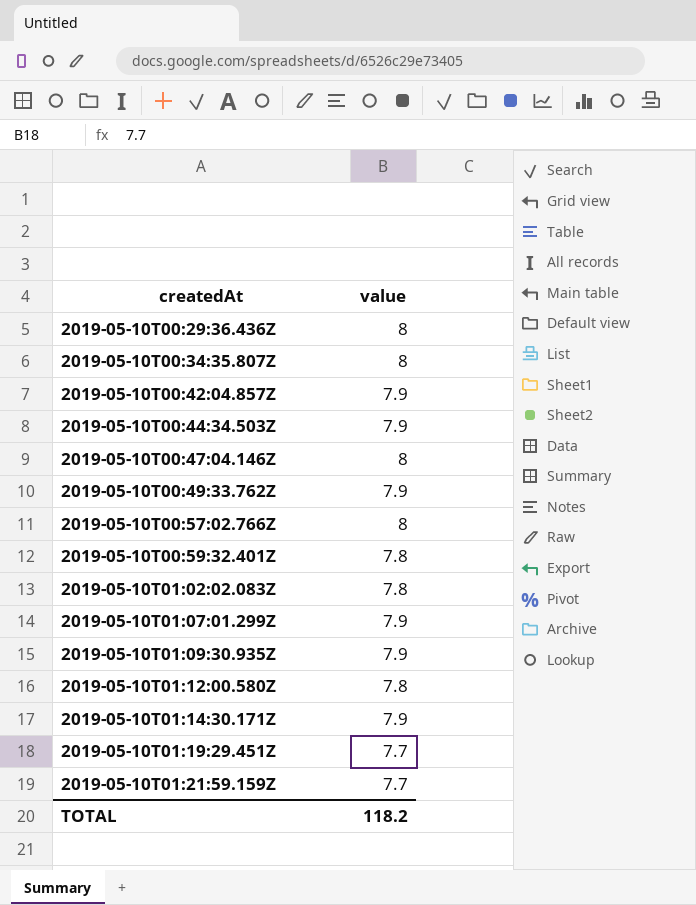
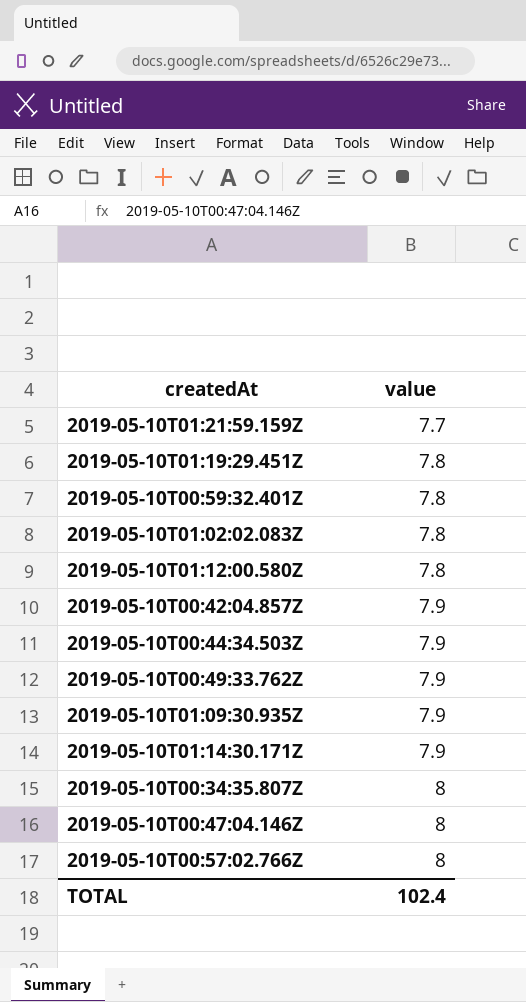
row order: createdAt ascending -> value ascending
row 2019-05-10T00:29:36.436Z: 8 -> none
row 2019-05-10T01:07:01.299Z: 7.9 -> none
2019-05-10T01:19:29.451Z | value: 7.7 -> 7.8
TOTAL | value: 118.2 -> 102.4

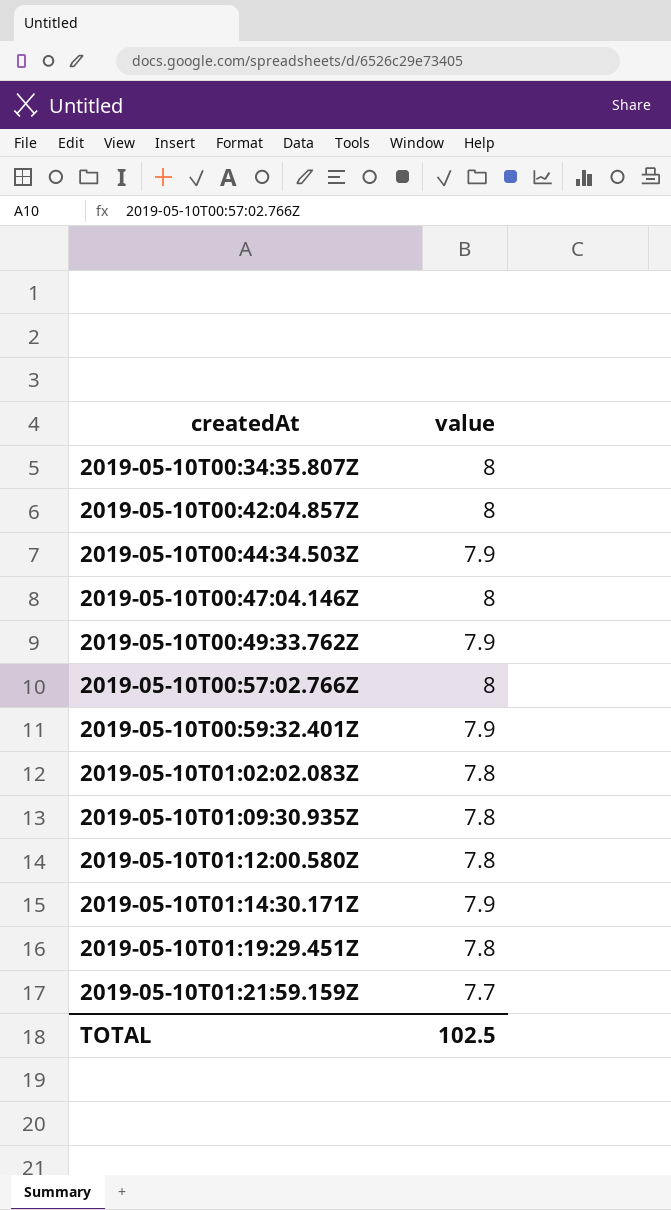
row order: value ascending -> createdAt ascending
2019-05-10T00:42:04.857Z | value: 7.9 -> 8
2019-05-10T00:59:32.401Z | value: 7.8 -> 7.9
2019-05-10T01:09:30.935Z | value: 7.9 -> 7.8
TOTAL | value: 102.4 -> 102.5

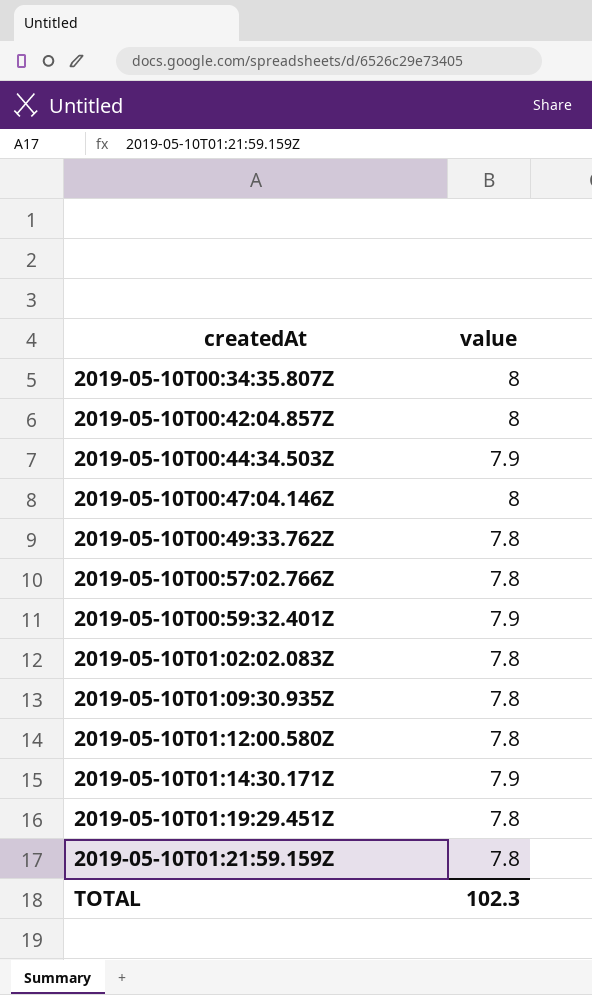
2019-05-10T00:49:33.762Z | value: 7.9 -> 7.8
2019-05-10T00:57:02.766Z | value: 8 -> 7.8
2019-05-10T01:21:59.159Z | value: 7.7 -> 7.8
TOTAL | value: 102.5 -> 102.3

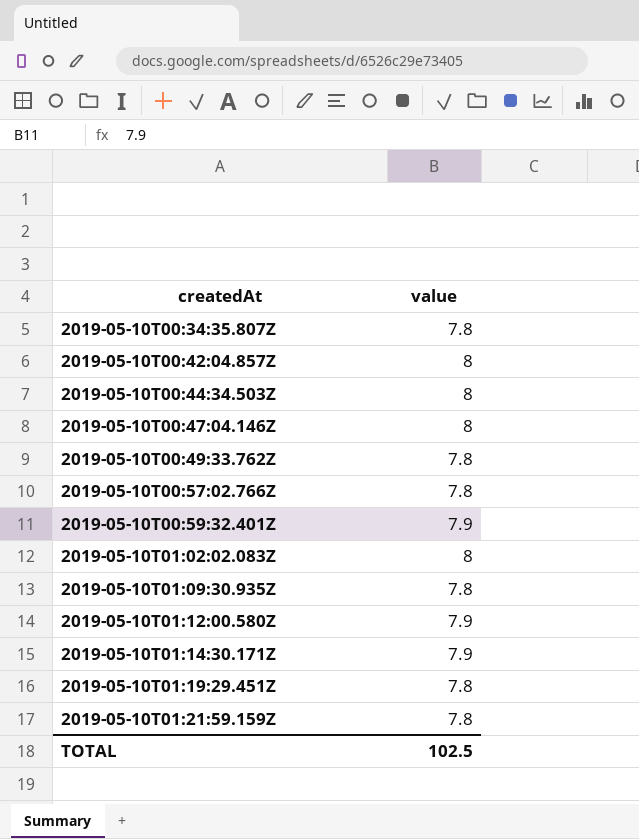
2019-05-10T00:34:35.807Z | value: 8 -> 7.8
2019-05-10T00:44:34.503Z | value: 7.9 -> 8
2019-05-10T01:02:02.083Z | value: 7.8 -> 8
2019-05-10T01:12:00.580Z | value: 7.8 -> 7.9
TOTAL | value: 102.3 -> 102.5

